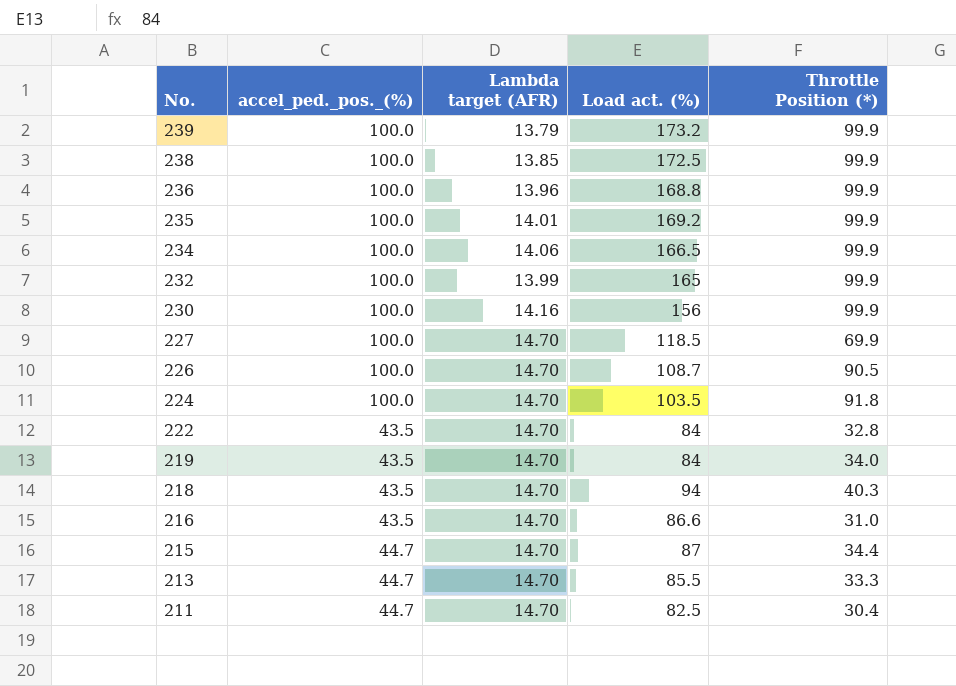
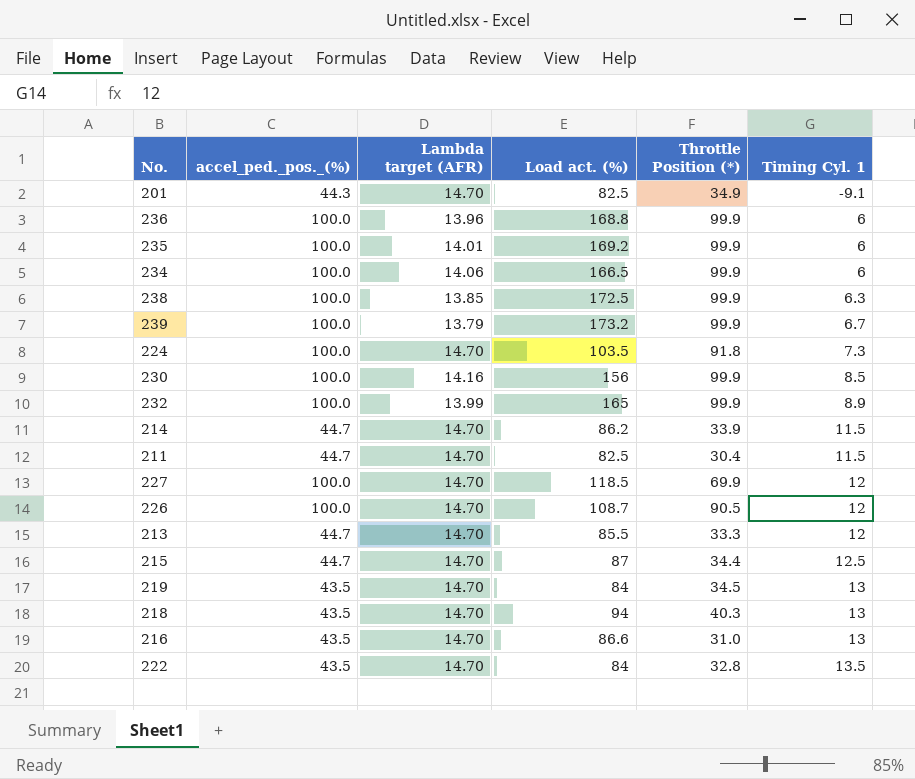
row order: No. descending -> Timing Cyl. 1 ascending
column Timing Cyl. 1 | position: none -> 6
row 201: none -> 44.3 | 14.70 | 82.5 | 34.9 | -9.1
row 214: none -> 44.7 | 14.70 | 86.2 | 33.9 | 11.5
219 | Throttle Position (*): 34.0 -> 34.5

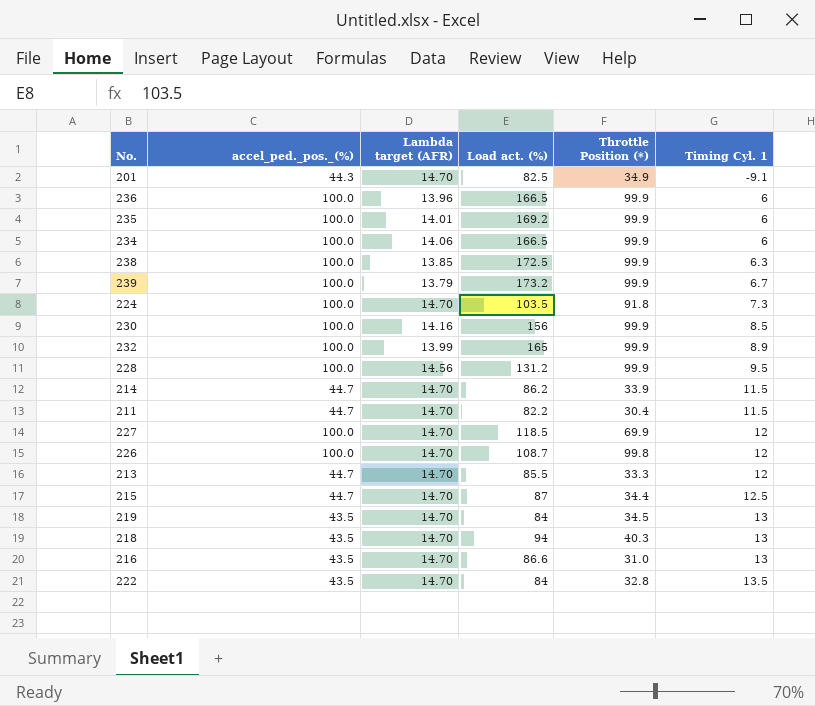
236 | Load act. (%): 168.8 -> 166.5
row 228: none -> 100.0 | 14.56 | 131.2 | 99.9 | 9.5
211 | Load act. (%): 82.5 -> 82.2
226 | Throttle Position (*): 90.5 -> 99.8

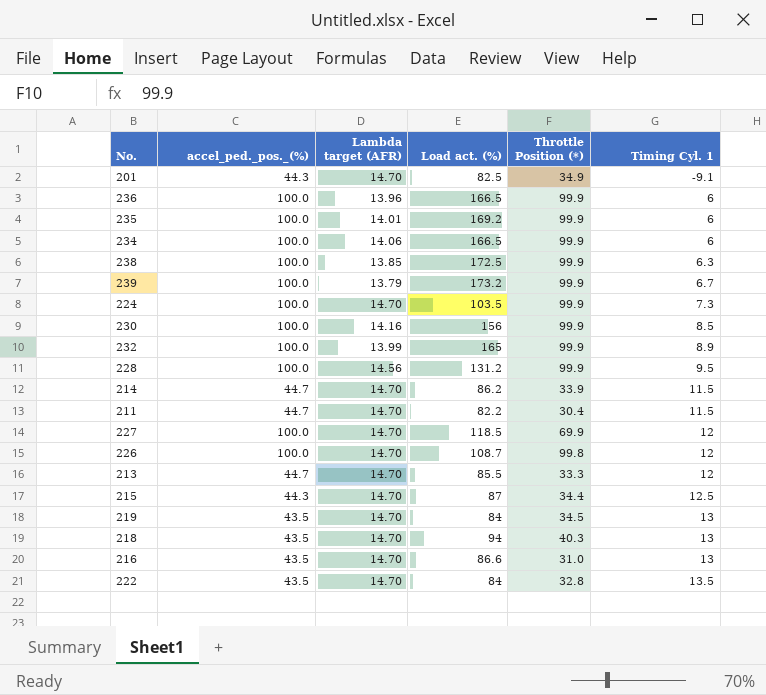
224 | Throttle Position (*): 91.8 -> 99.9
215 | accel_ped._pos._(%): 44.7 -> 44.3

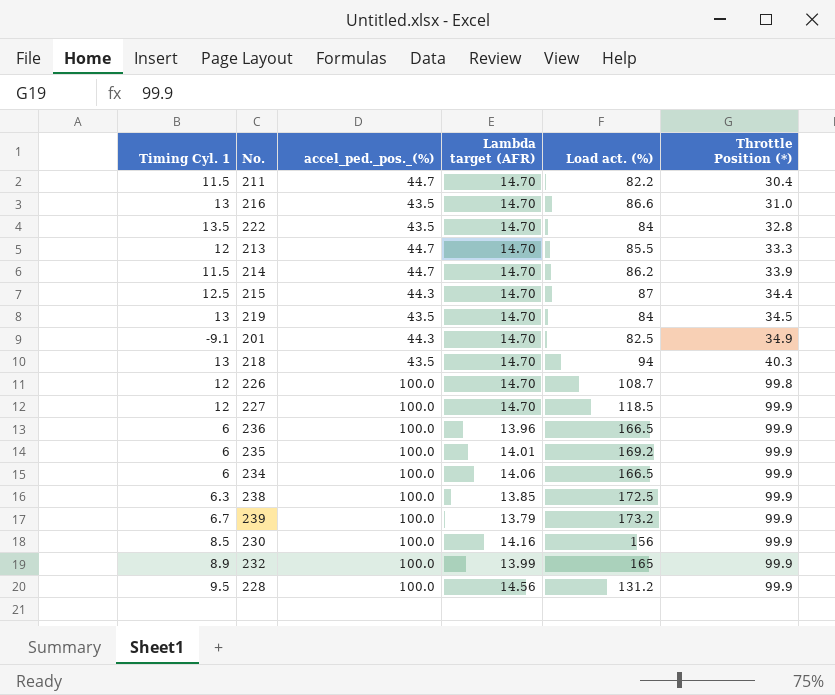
row order: Timing Cyl. 1 ascending -> Throttle Position (*) ascending
column Timing Cyl. 1 | position: 6 -> 1
row 224: 100.0 | 14.70 | 103.5 | 99.9 | 7.3 -> none
227 | Throttle Position (*): 69.9 -> 99.9

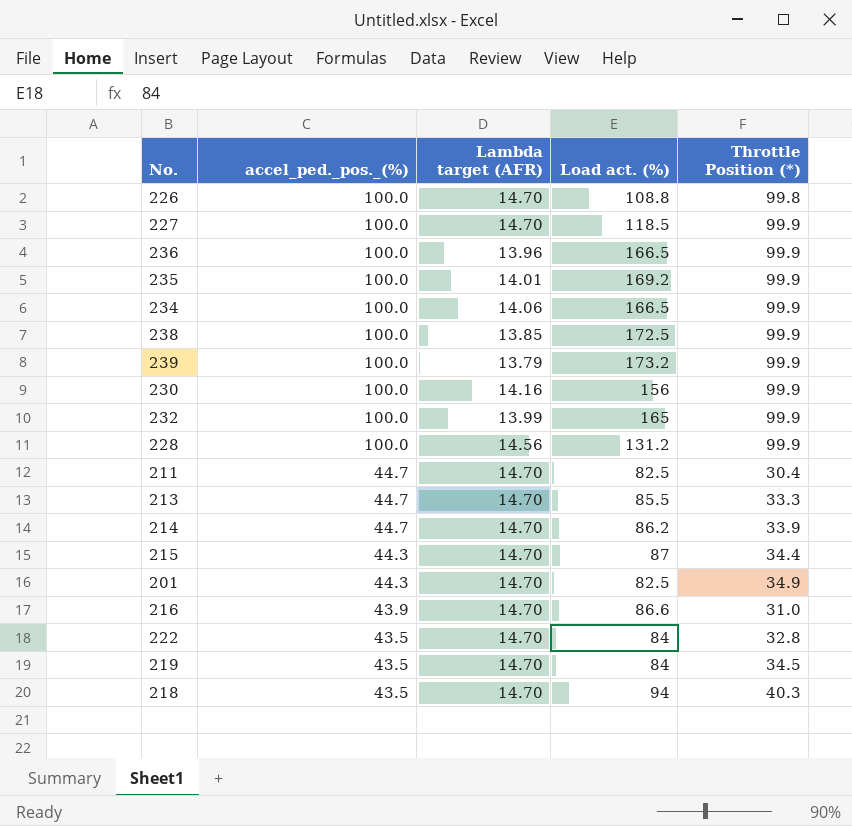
row order: Throttle Position (*) ascending -> accel_ped._pos._(%) descending
column Timing Cyl. 1 | position: 1 -> none
226 | Load act. (%): 108.7 -> 108.8
211 | Load act. (%): 82.2 -> 82.5
216 | accel_ped._pos._(%): 43.5 -> 43.9

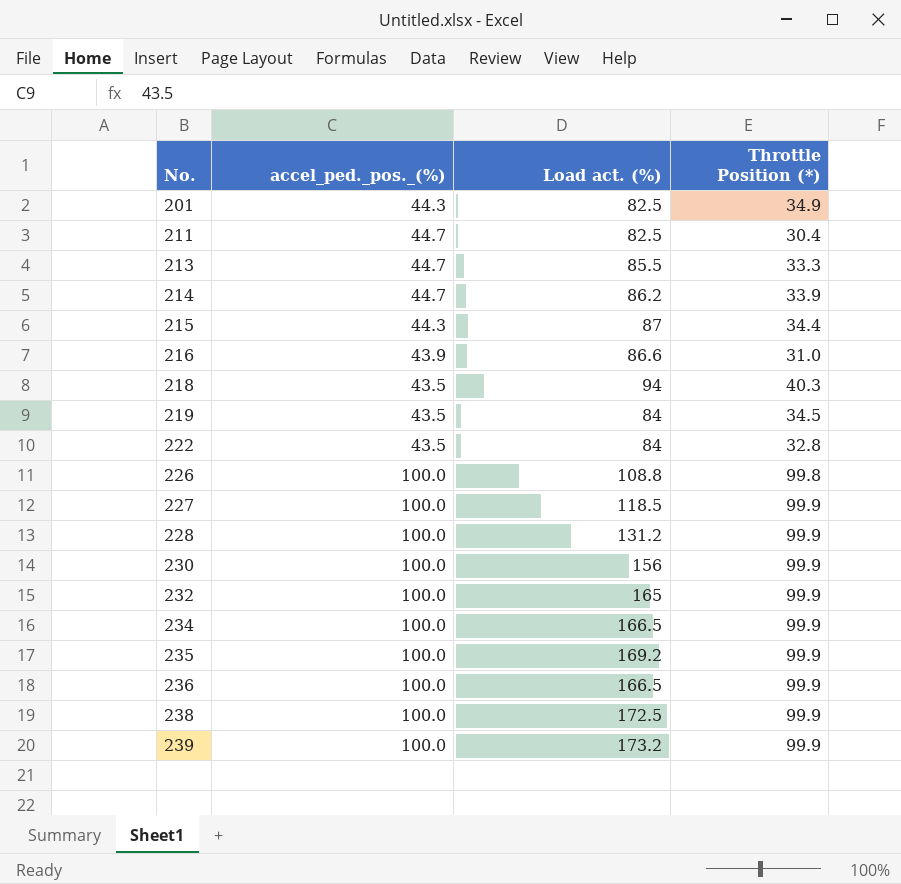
row order: accel_ped._pos._(%) descending -> No. ascending
column Lambda target (AFR) | position: 3 -> none

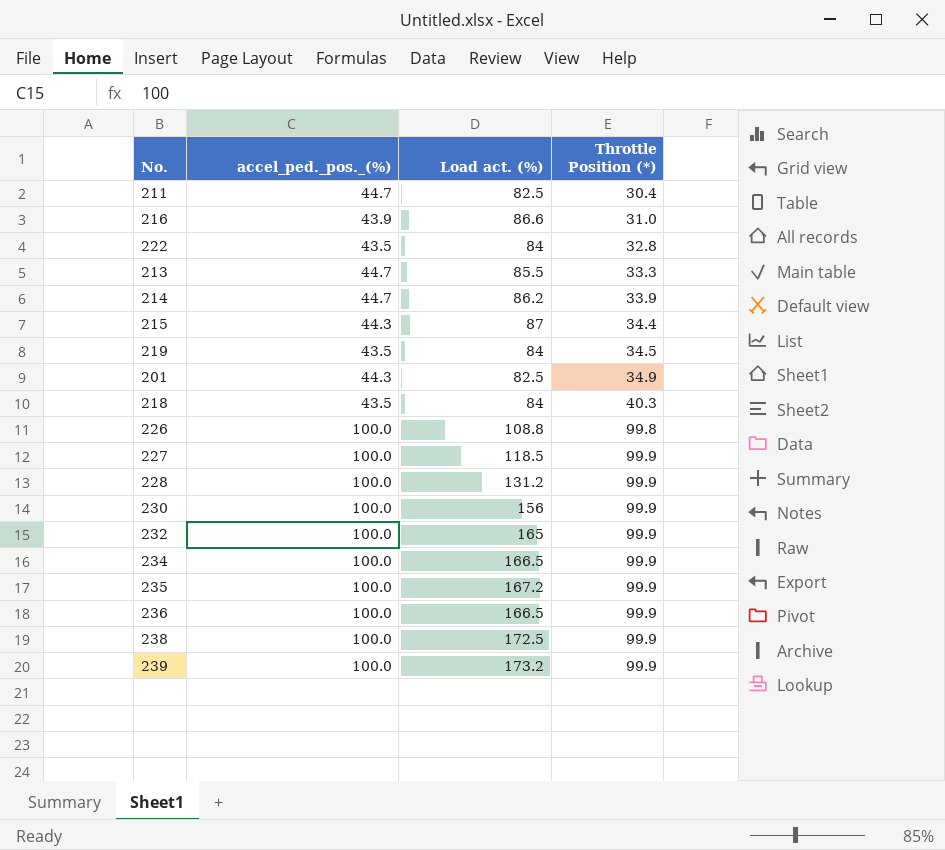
row order: No. ascending -> Throttle Position (*) ascending
218 | Load act. (%): 94 -> 84
235 | Load act. (%): 169.2 -> 167.2

